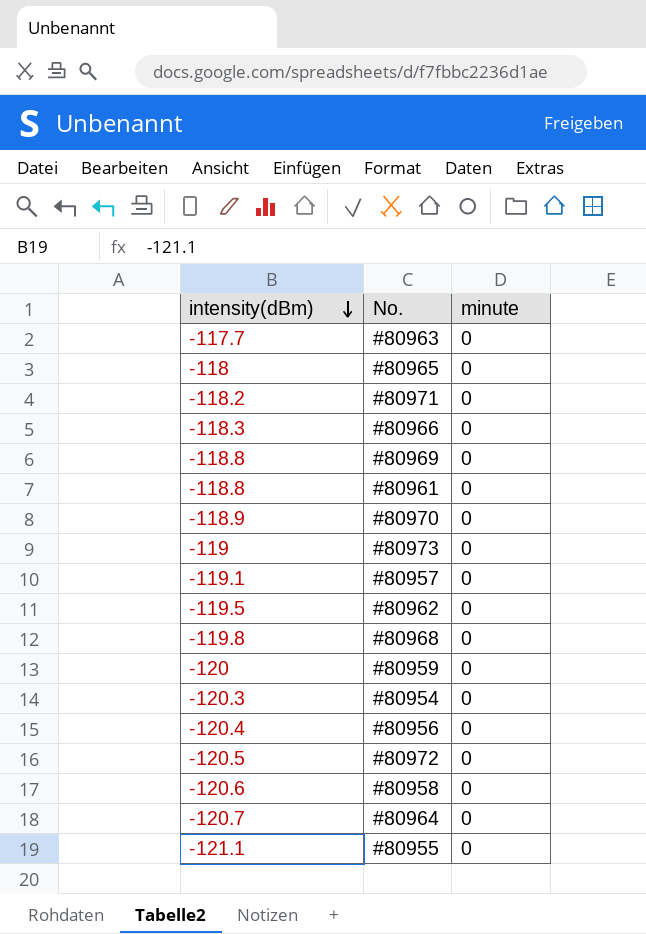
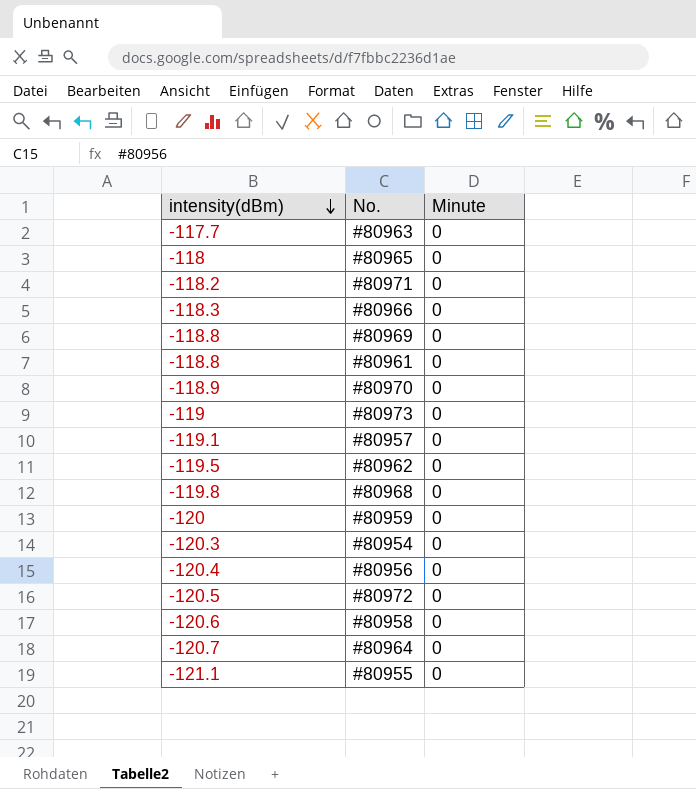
column name: minute -> Minute

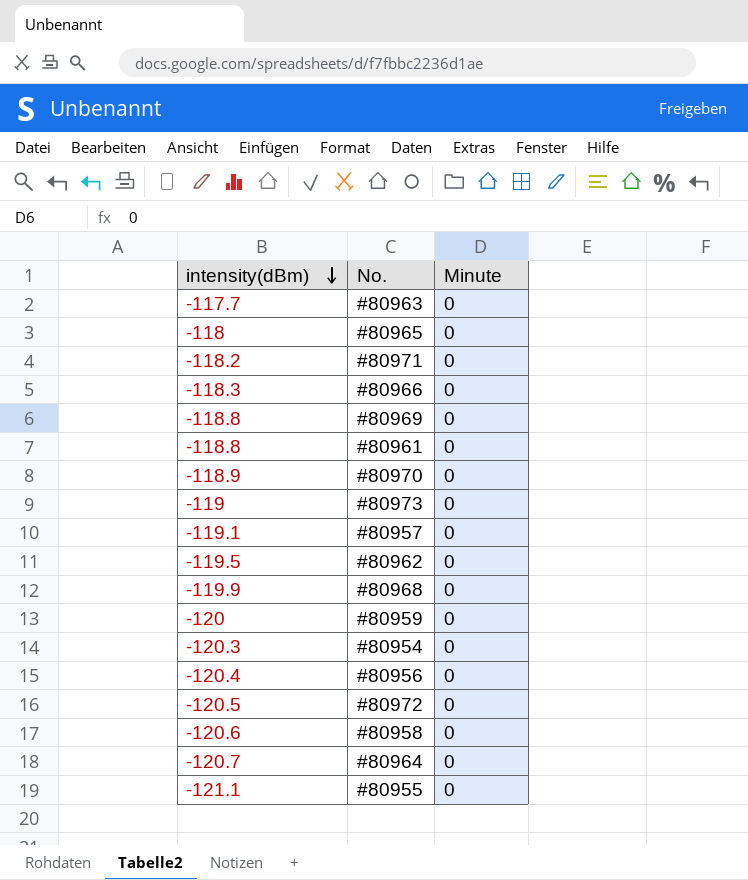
#80968 | intensity(dBm): -119.8 -> -119.9

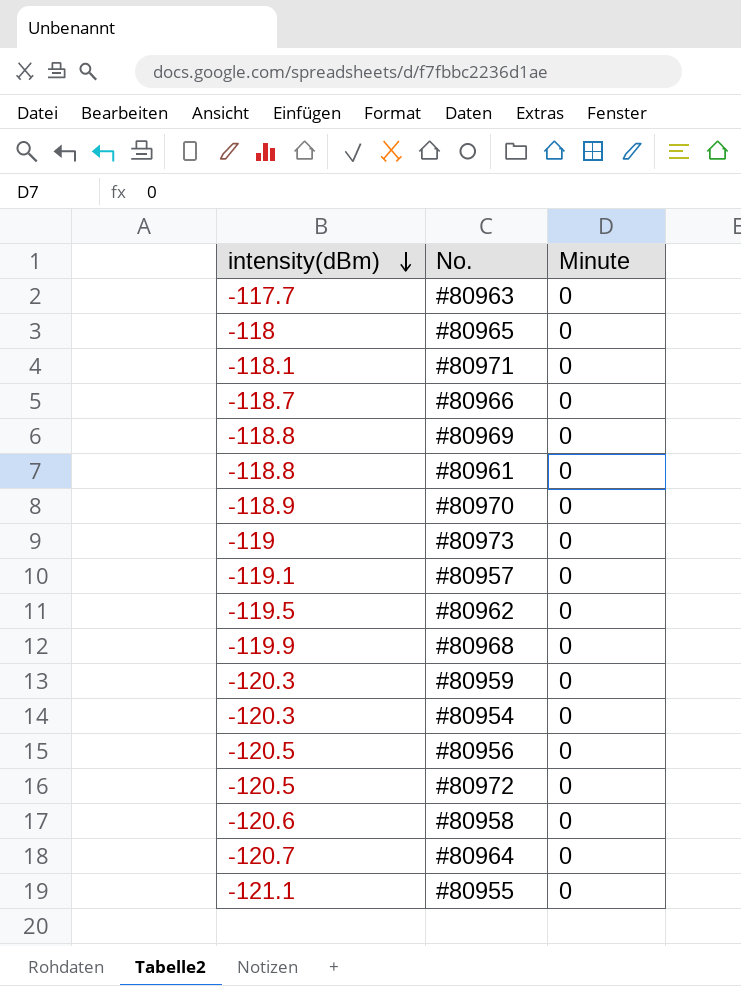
#80971 | intensity(dBm): -118.2 -> -118.1
#80966 | intensity(dBm): -118.3 -> -118.7
#80959 | intensity(dBm): -120 -> -120.3
#80956 | intensity(dBm): -120.4 -> -120.5

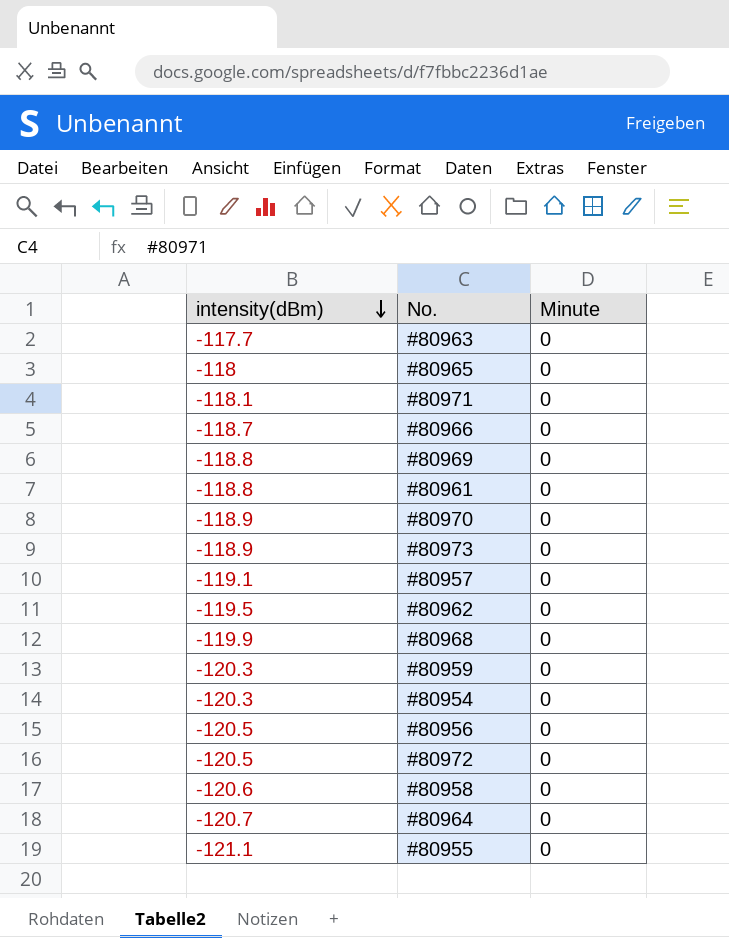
#80973 | intensity(dBm): -119 -> -118.9

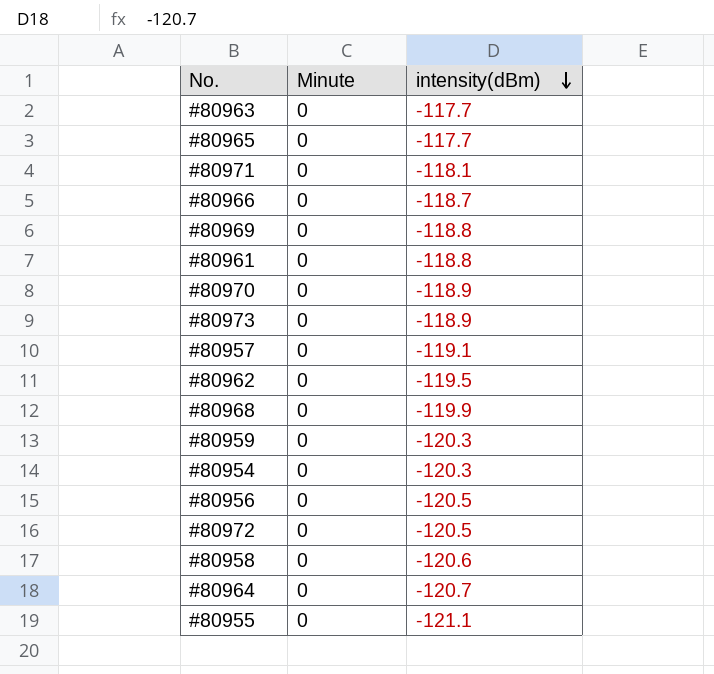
column intensity(dBm) | position: 1 -> 3
#80965 | intensity(dBm): -118 -> -117.7

